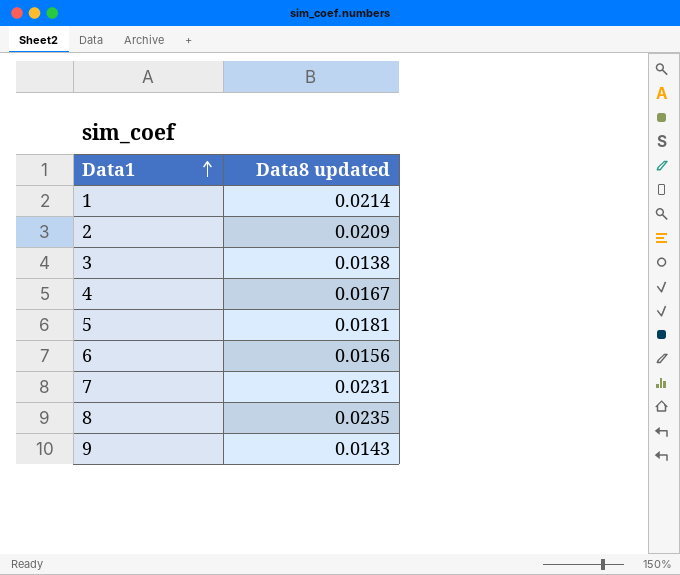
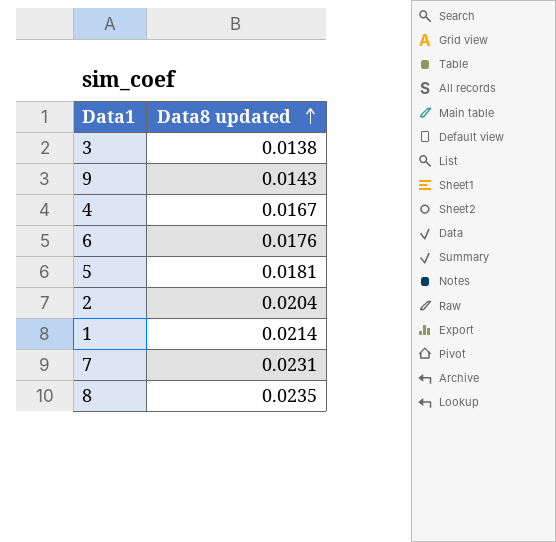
row order: Data1 ascending -> Data8 updated ascending
6 | Data8 updated: 0.0156 -> 0.0176
2 | Data8 updated: 0.0209 -> 0.0204

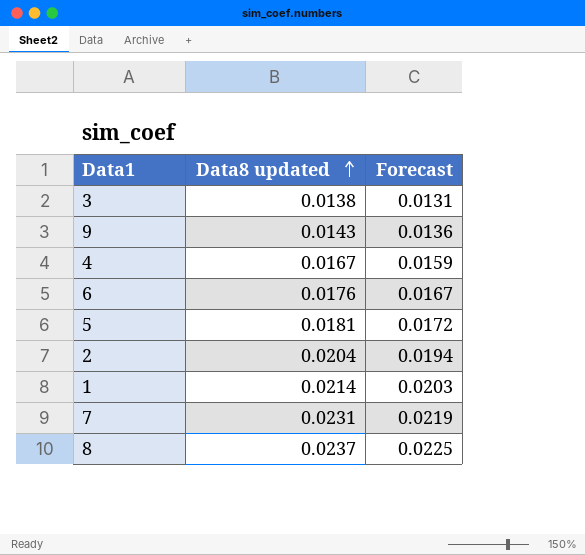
column Forecast | formula: none -> [Data8 updated] * 0.95
8 | Data8 updated: 0.0235 -> 0.0237

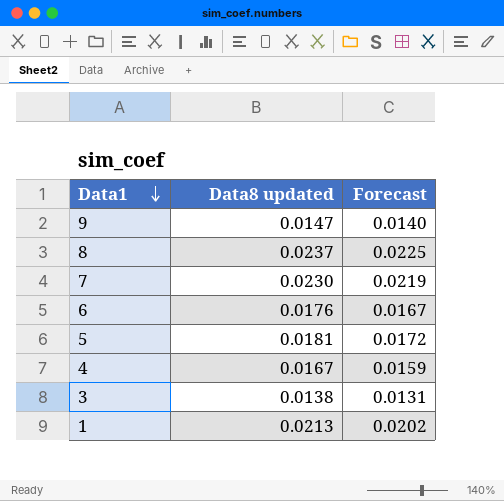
row order: Data8 updated ascending -> Data1 descending
row 2: 0.0204 | 0.0194 -> none
9 | Data8 updated: 0.0143 -> 0.0147
9 | Forecast: 0.0136 -> 0.0140
7 | Data8 updated: 0.0231 -> 0.0230
1 | Data8 updated: 0.0214 -> 0.0213
1 | Forecast: 0.0203 -> 0.0202

